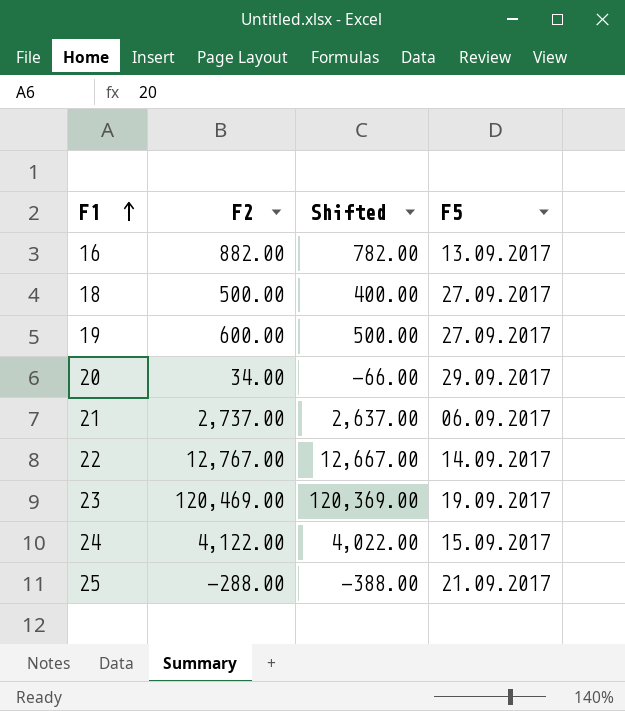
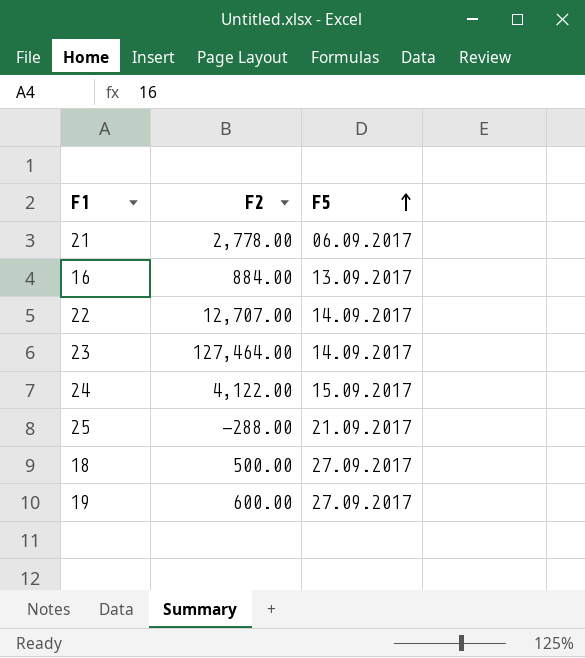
row order: F1 ascending -> F5 ascending
column Shifted | formula: [F2] - 100 -> none
row 20: 34.00 | -66.00 | 29.09.2017 -> none
21 | F2: 2,737.00 -> 2,778.00
16 | F2: 882.00 -> 884.00
22 | F2: 12,767.00 -> 12,707.00
23 | F2: 120,469.00 -> 127,464.00
23 | F5: 19.09.2017 -> 14.09.2017

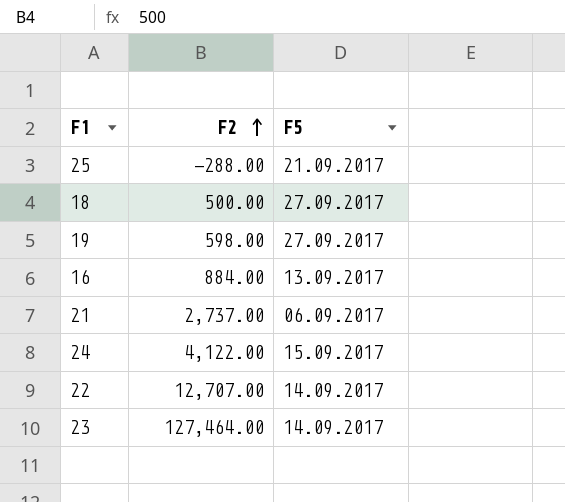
row order: F5 ascending -> F2 ascending
19 | F2: 600.00 -> 598.00
21 | F2: 2,778.00 -> 2,737.00

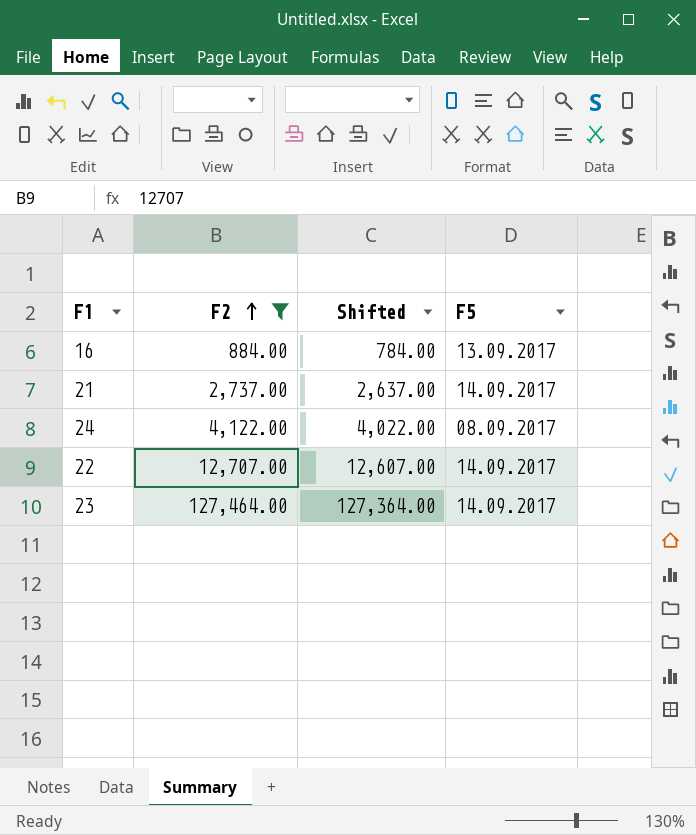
filter: none -> F2 >= 884.00
column Shifted | formula: none -> [F2] - 100
21 | F5: 06.09.2017 -> 14.09.2017
24 | F5: 15.09.2017 -> 08.09.2017

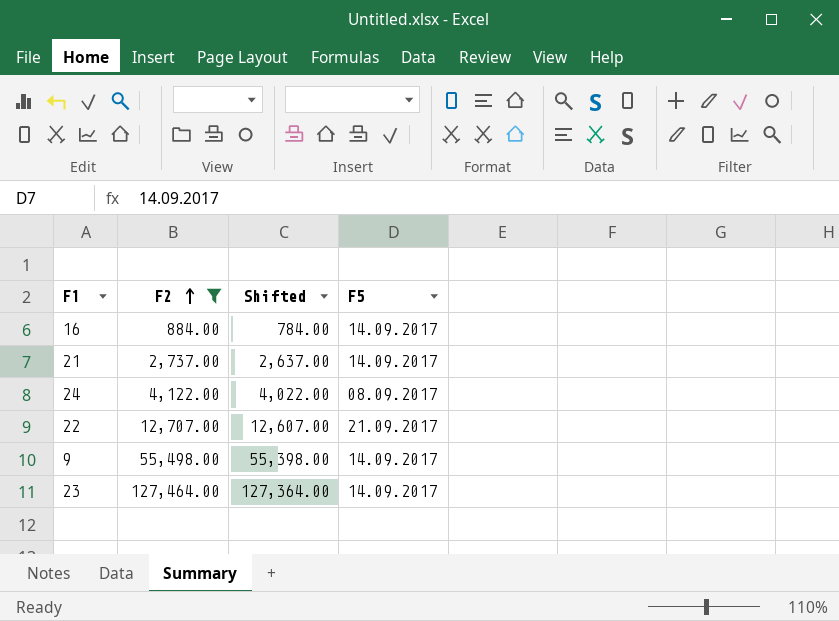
16 | F5: 13.09.2017 -> 14.09.2017
22 | F5: 14.09.2017 -> 21.09.2017
row 9: none -> 55,498.00 | 55,398.00 | 14.09.2017

